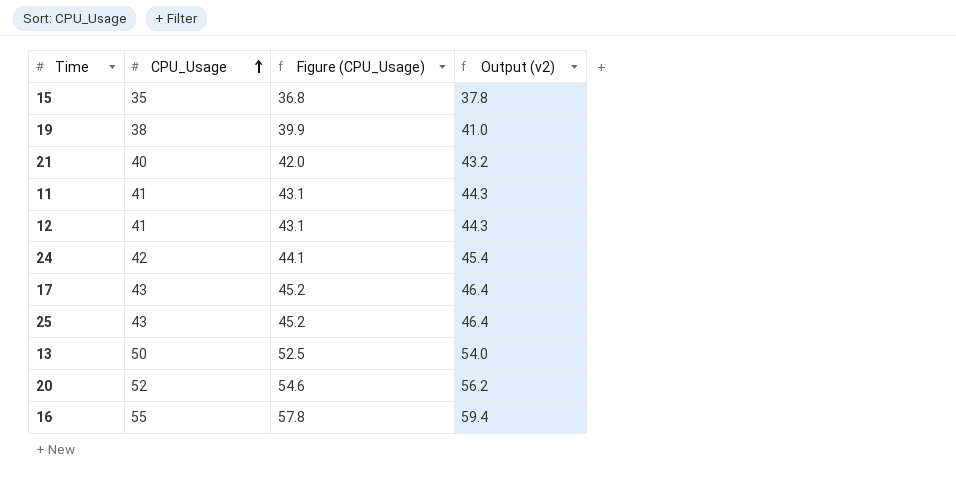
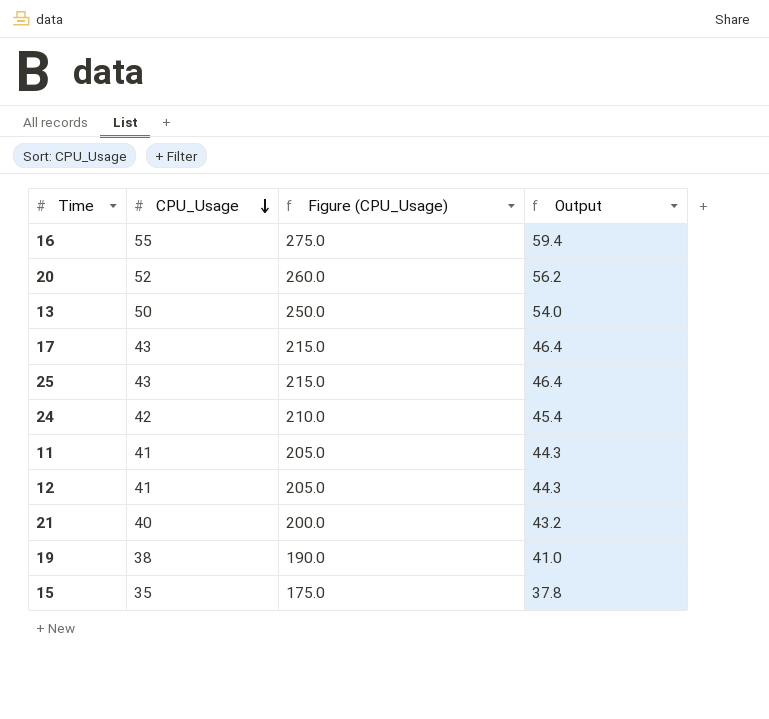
row order: CPU_Usage ascending -> CPU_Usage descending
column Figure (CPU_Usage) | formula: [CPU_Usage] * 1.05 -> [CPU_Usage] * 5
column name: Output (v2) -> Output

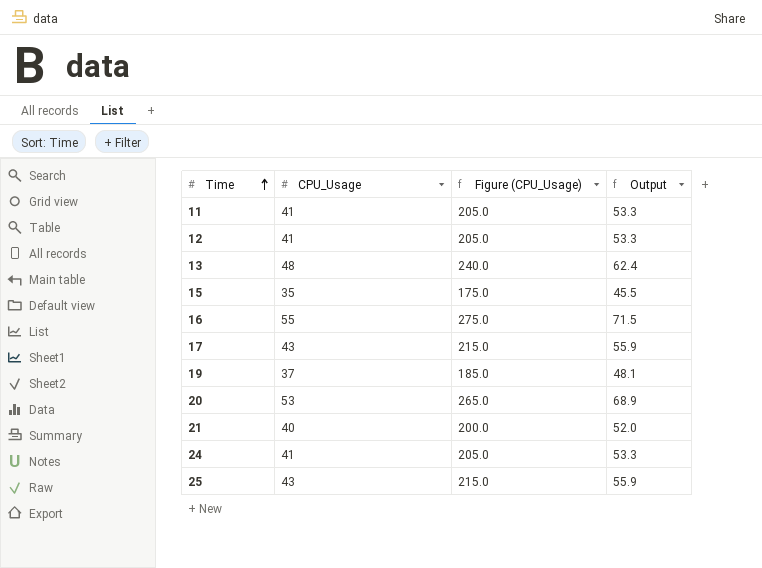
row order: CPU_Usage descending -> Time ascending
column Output | formula: [CPU_Usage] * 1.08 -> [CPU_Usage] * 1.3
13 | CPU_Usage: 50 -> 48
13 | Figure (CPU_Usage): 250.0 -> 240.0
19 | CPU_Usage: 38 -> 37
19 | Figure (CPU_Usage): 190.0 -> 185.0
20 | CPU_Usage: 52 -> 53
20 | Figure (CPU_Usage): 260.0 -> 265.0
24 | CPU_Usage: 42 -> 41
24 | Figure (CPU_Usage): 210.0 -> 205.0

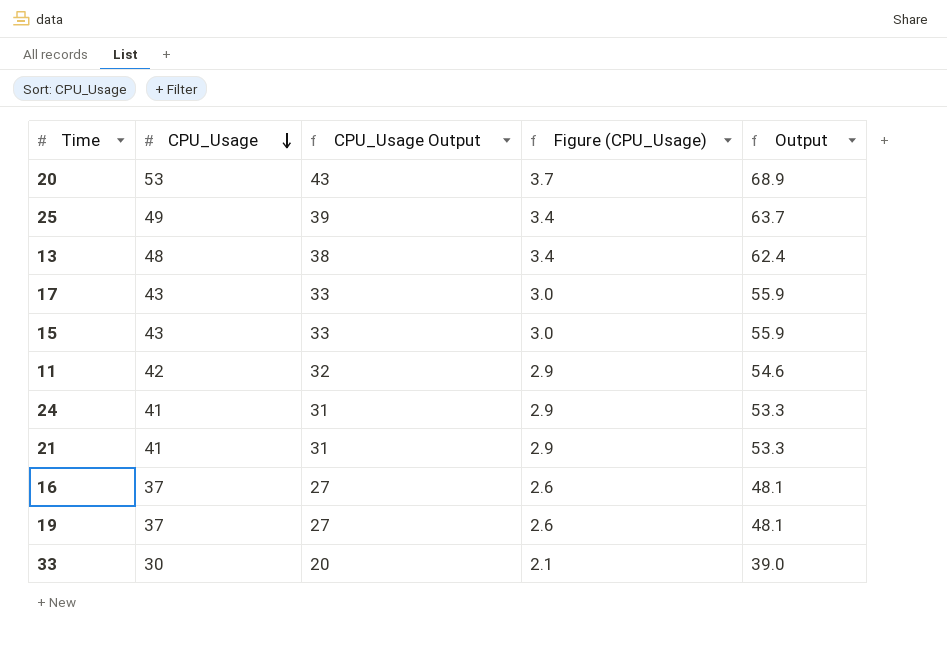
row order: Time ascending -> CPU_Usage descending
column CPU_Usage Output | formula: none -> [CPU_Usage] - 10
column Figure (CPU_Usage) | formula: [CPU_Usage] * 5 -> [CPU_Usage] * 0.07
row 12: 41 | 205.0 | 53.3 -> none
25 | CPU_Usage: 43 -> 49
25 | Output: 55.9 -> 63.7
15 | CPU_Usage: 35 -> 43
15 | Output: 45.5 -> 55.9
11 | CPU_Usage: 41 -> 42
11 | Output: 53.3 -> 54.6
21 | CPU_Usage: 40 -> 41
21 | Output: 52.0 -> 53.3
16 | CPU_Usage: 55 -> 37
16 | Output: 71.5 -> 48.1
row 33: none -> 30 | 20 | 2.1 | 39.0

